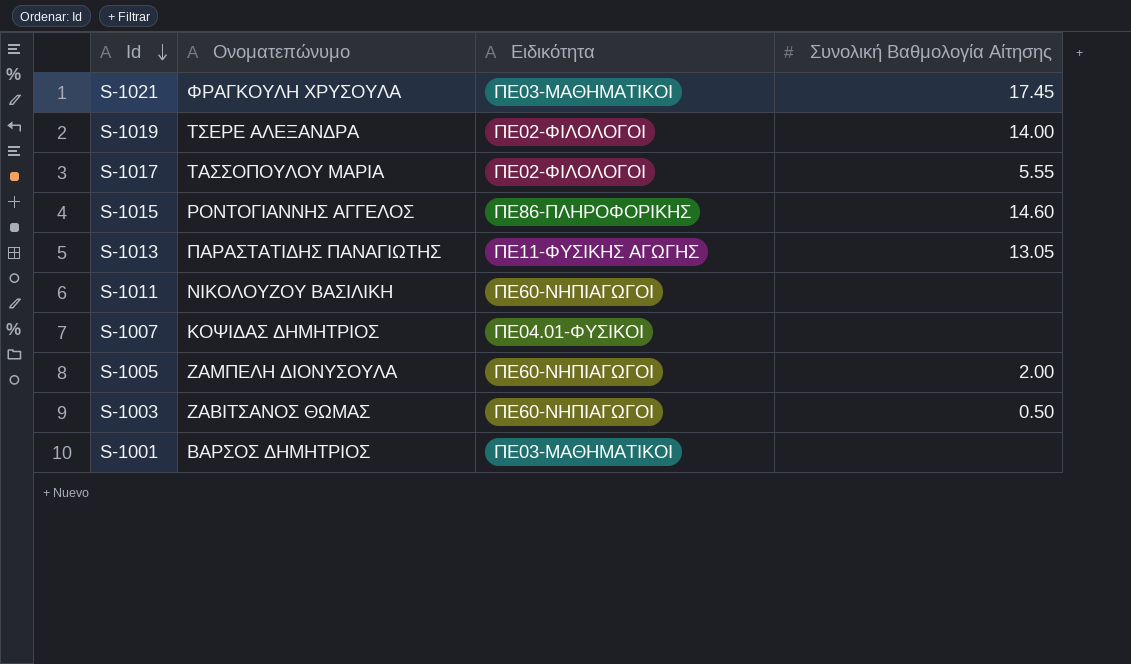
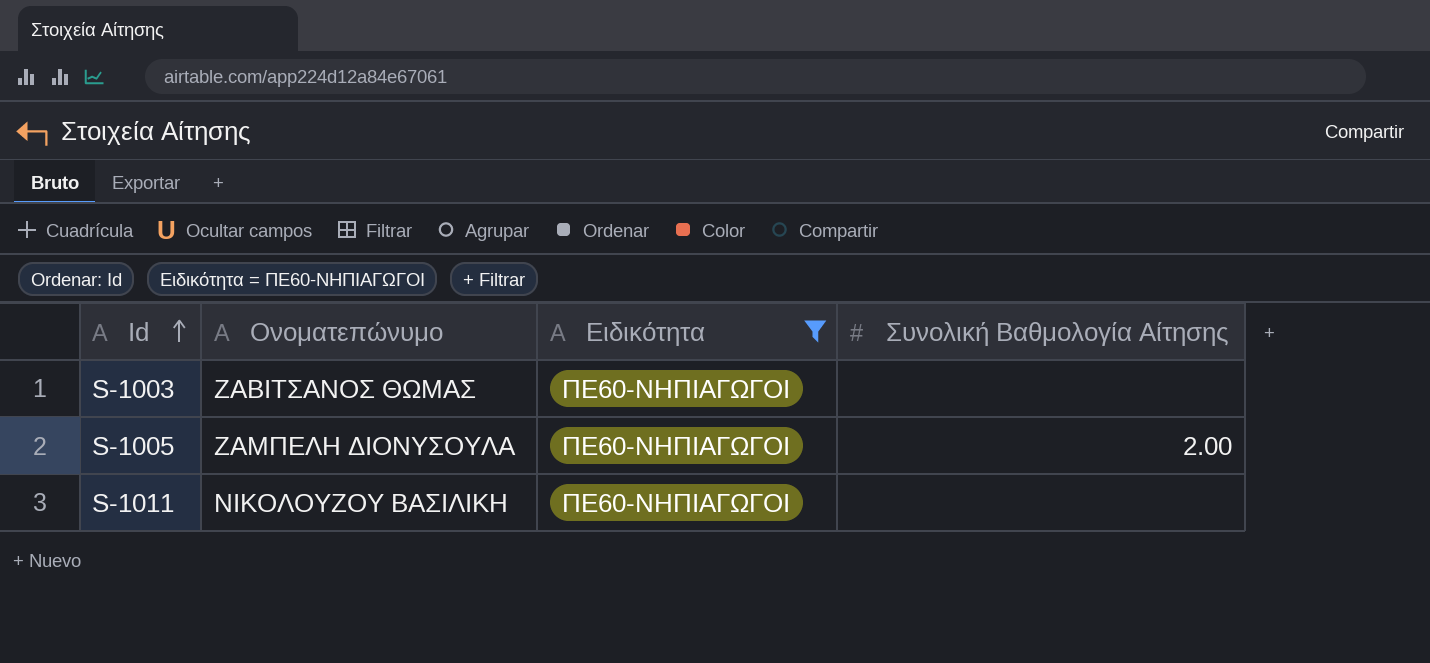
filter: none -> Ειδικότητα = ΠΕ60-ΝΗΠΙΑΓΩΓΟΙ
row order: Id descending -> Id ascending
S-1003 | Συνολική Βαθμολογία Αίτησης: 0.50 -> none

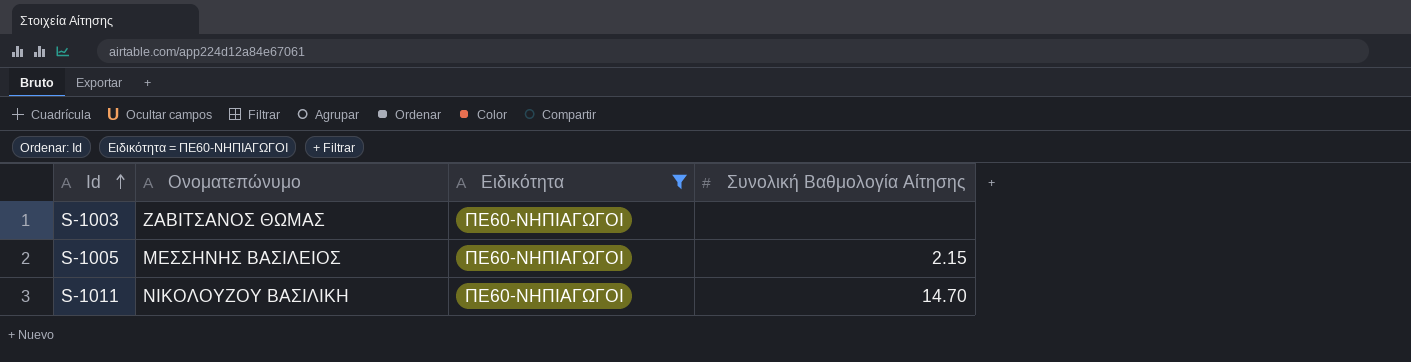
S-1005 | Ονοματεπώνυμο: ΖΑΜΠΕΛΗ ΔΙΟΝΥΣΟΥΛΑ -> ΜΕΣΣΗΝΗΣ ΒΑΣΙΛΕΙΟΣ
S-1005 | Συνολική Βαθμολογία Αίτησης: 2.00 -> 2.15
S-1011 | Συνολική Βαθμολογία Αίτησης: none -> 14.70

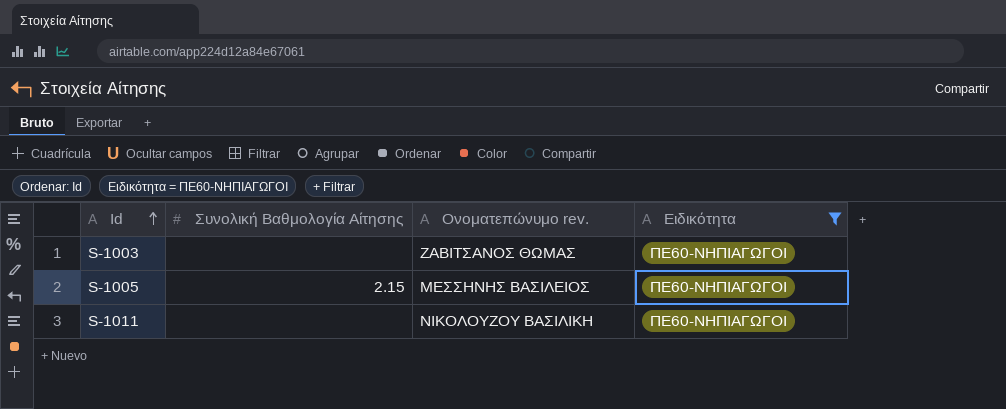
column Συνολική Βαθμολογία Αίτησης | position: 4 -> 2
column name: Ονοματεπώνυμο -> Ονοματεπώνυμο rev.
S-1011 | Συνολική Βαθμολογία Αίτησης: 14.70 -> none

